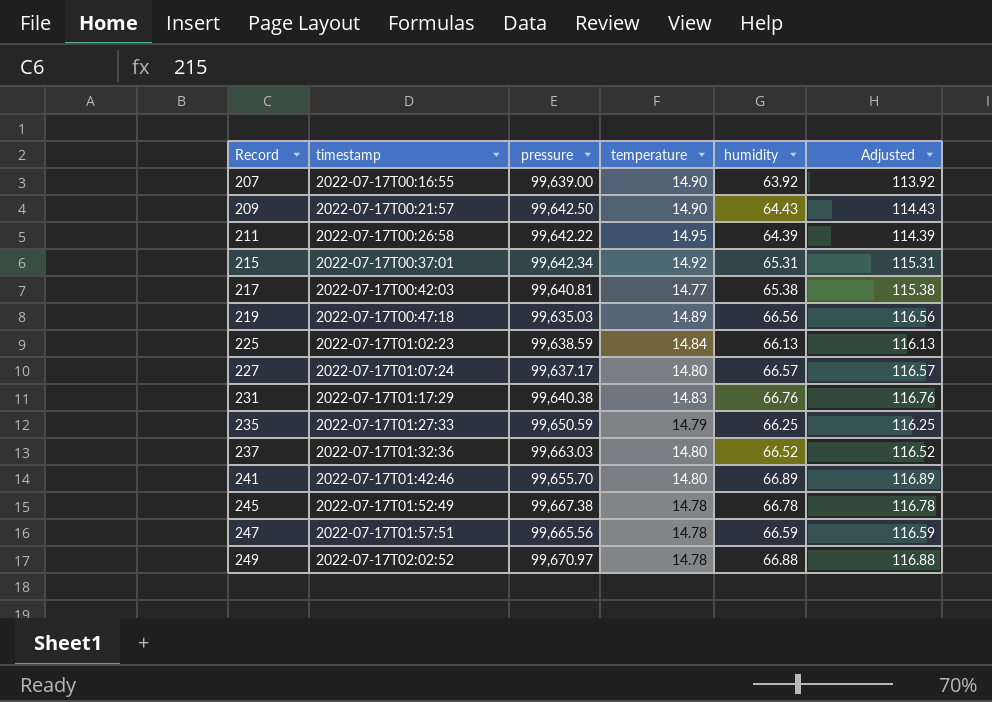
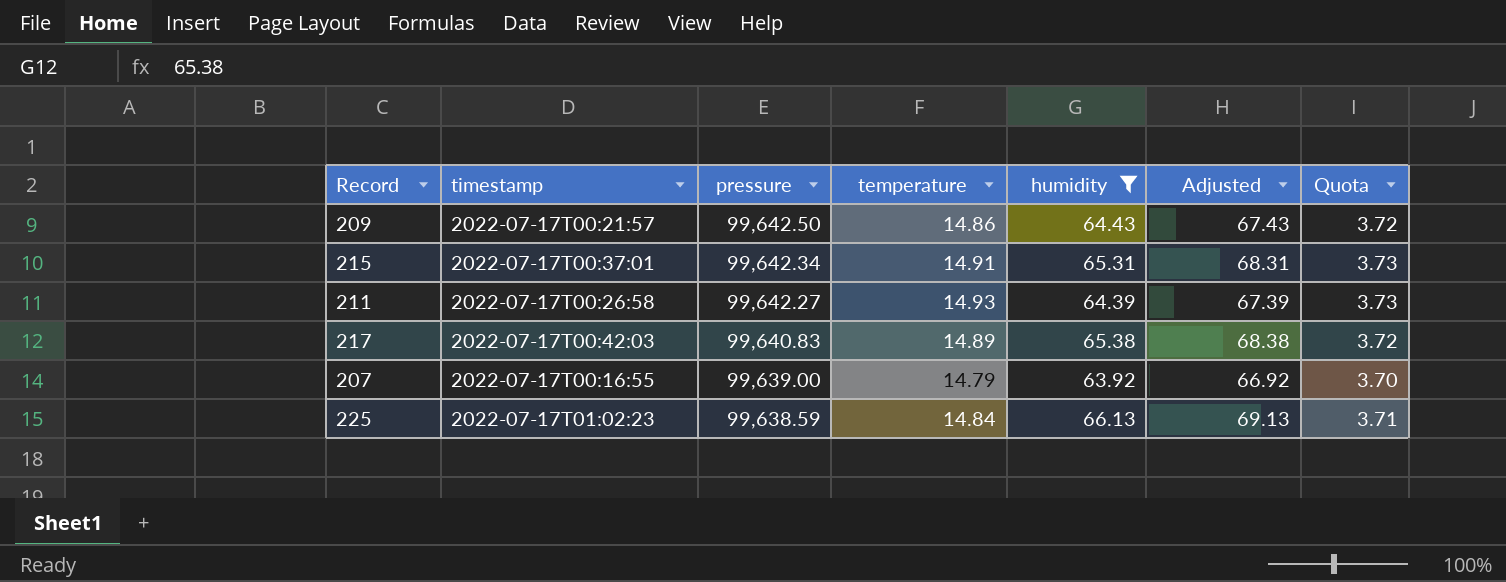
filter: none -> humidity <= 66.13
row order: Record ascending -> pressure descending
column Adjusted | formula: [humidity] + 50 -> [humidity] + 3
column Quota | formula: none -> [temperature] * 0.25
209 | temperature: 14.90 -> 14.86
215 | temperature: 14.92 -> 14.91
211 | pressure: 99,642.22 -> 99,642.27
211 | temperature: 14.95 -> 14.93
217 | pressure: 99,640.81 -> 99,640.83
217 | temperature: 14.77 -> 14.89
207 | temperature: 14.90 -> 14.79

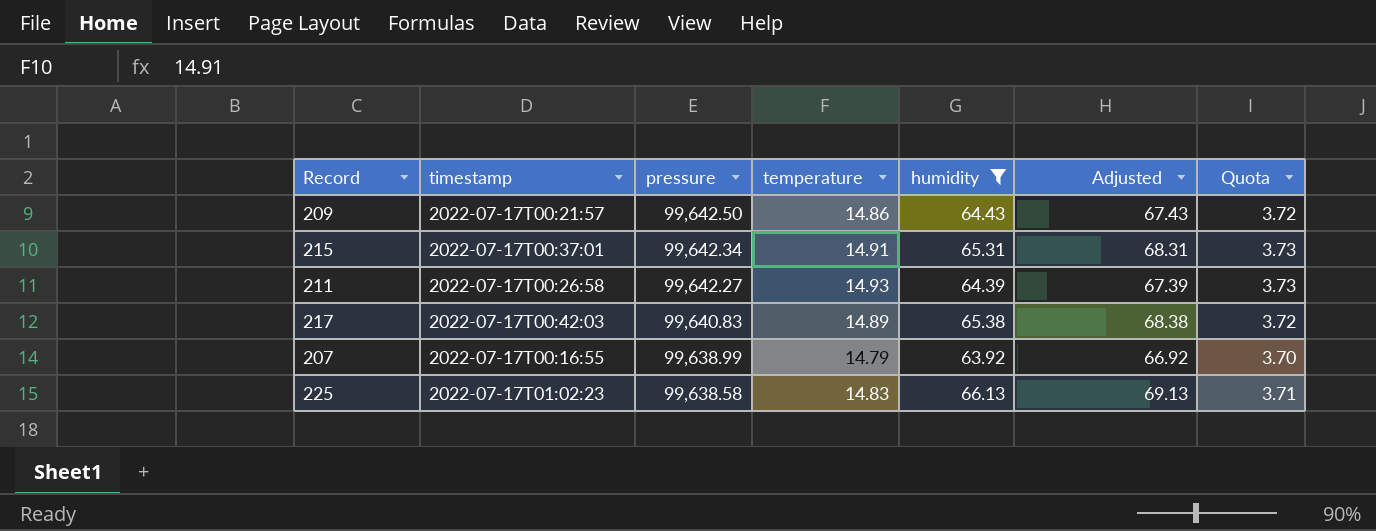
207 | pressure: 99,639.00 -> 99,638.99
225 | pressure: 99,638.59 -> 99,638.58
225 | temperature: 14.84 -> 14.83

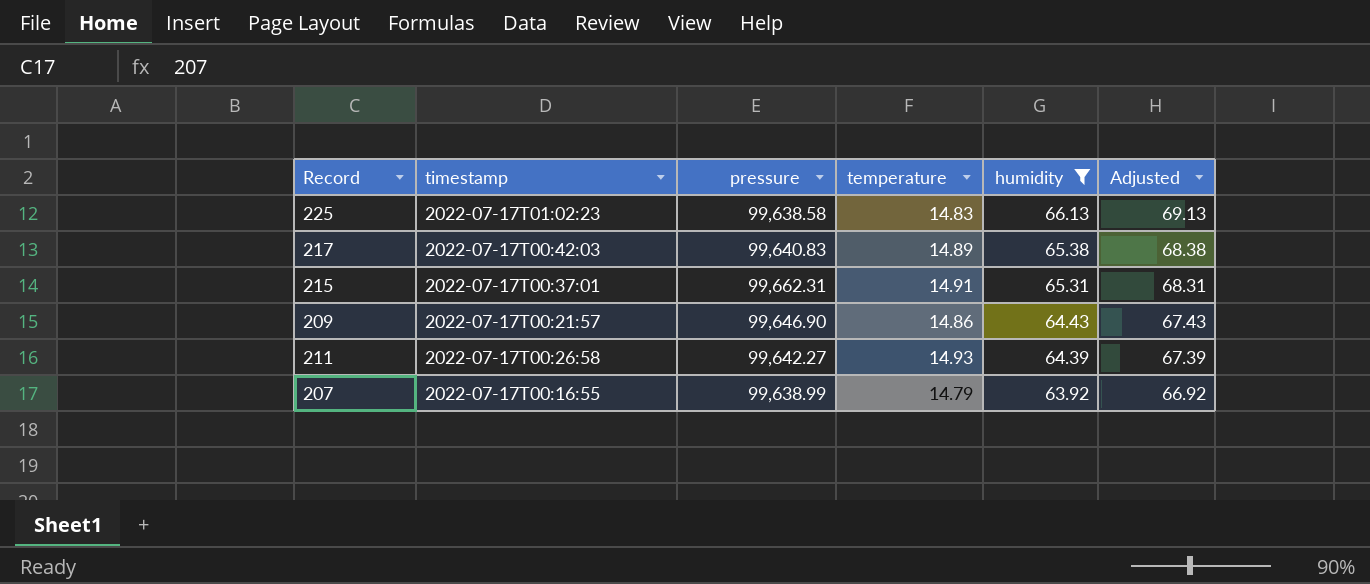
row order: pressure descending -> humidity descending
column Quota | formula: [temperature] * 0.25 -> none
215 | pressure: 99,642.34 -> 99,662.31
209 | pressure: 99,642.50 -> 99,646.90

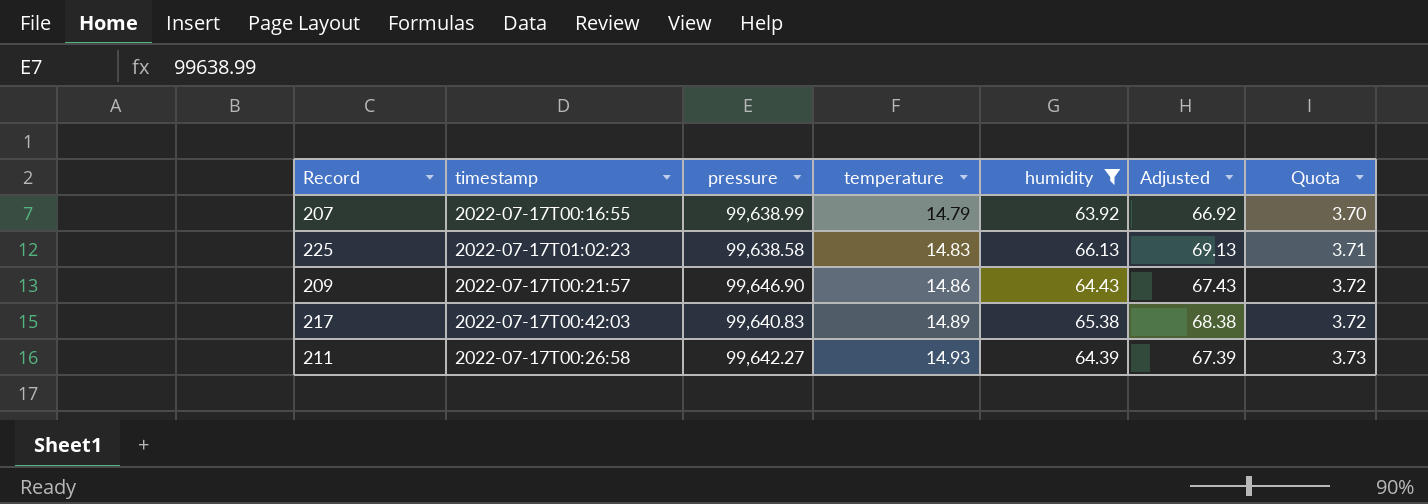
row order: humidity descending -> temperature ascending
column Quota | formula: none -> [temperature] * 0.25
row 215: 2022-07-17T00:37:01 | 99,662.31 | 14.91 | 65.31 | 68.31 -> none

